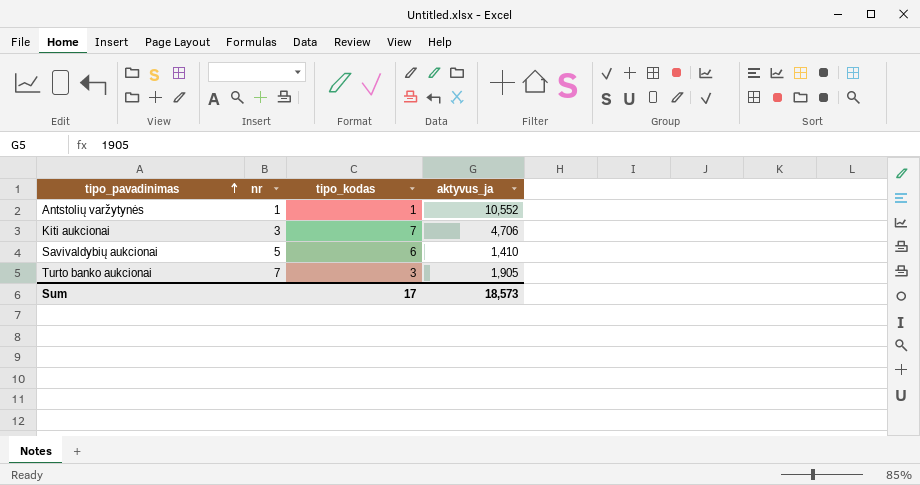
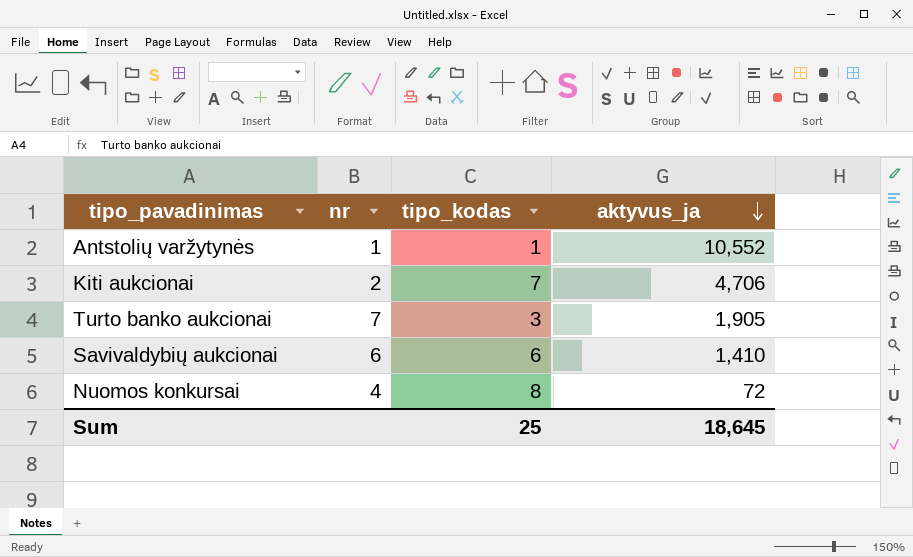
row order: tipo_pavadinimas ascending -> aktyvus_ja descending
Kiti aukcionai | nr: 3 -> 2
Savivaldybių aukcionai | nr: 5 -> 6
row Nuomos konkursai: none -> 4 | 8 | 72
Sum | tipo_kodas: 17 -> 25
Sum | aktyvus_ja: 18,573 -> 18,645

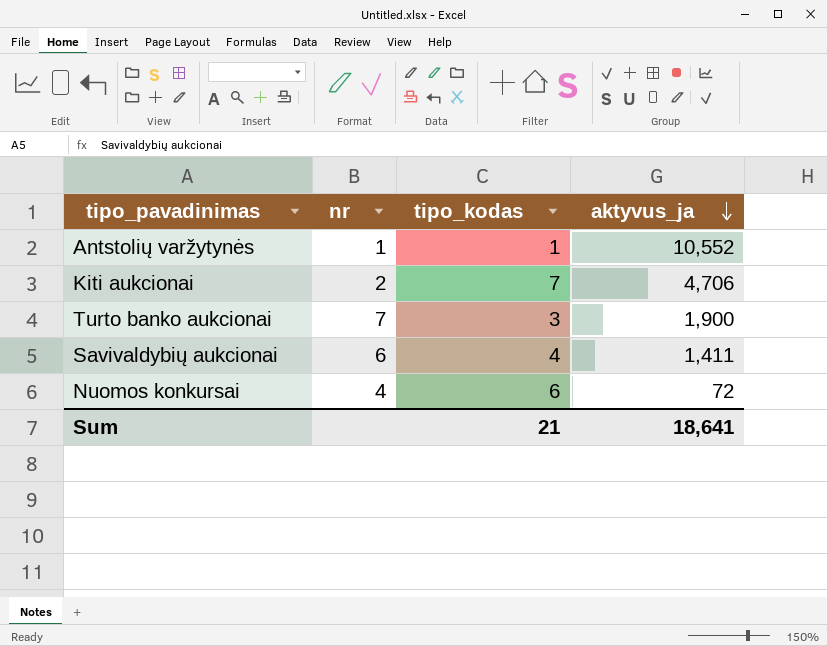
Turto banko aukcionai | aktyvus_ja: 1,905 -> 1,900
Savivaldybių aukcionai | tipo_kodas: 6 -> 4
Savivaldybių aukcionai | aktyvus_ja: 1,410 -> 1,411
Nuomos konkursai | tipo_kodas: 8 -> 6
Sum | tipo_kodas: 25 -> 21
Sum | aktyvus_ja: 18,645 -> 18,641

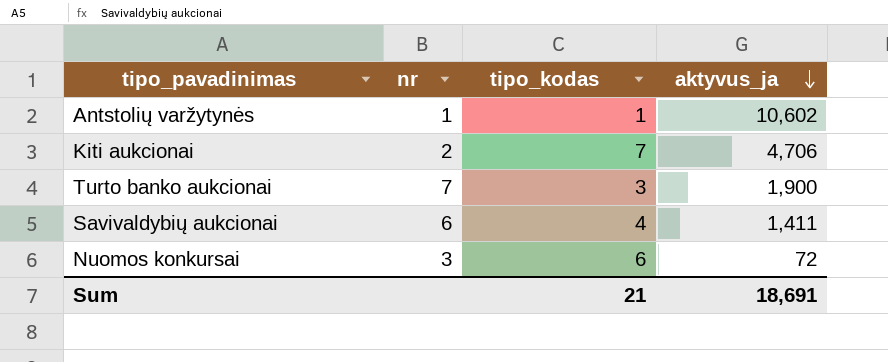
Antstolių varžytynės | aktyvus_ja: 10,552 -> 10,602
Nuomos konkursai | nr: 4 -> 3
Sum | aktyvus_ja: 18,641 -> 18,691

